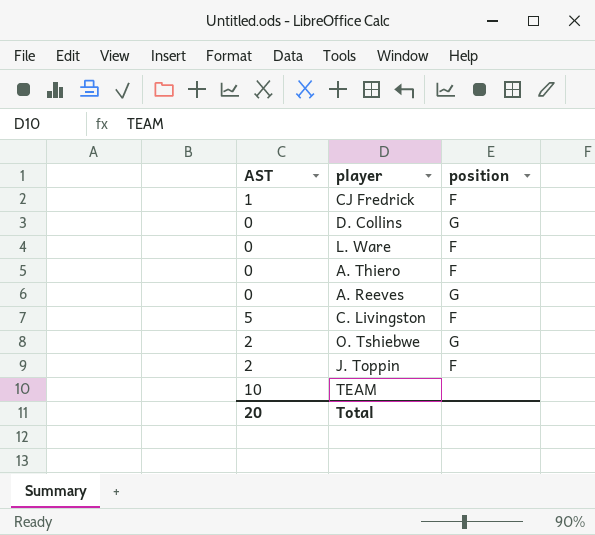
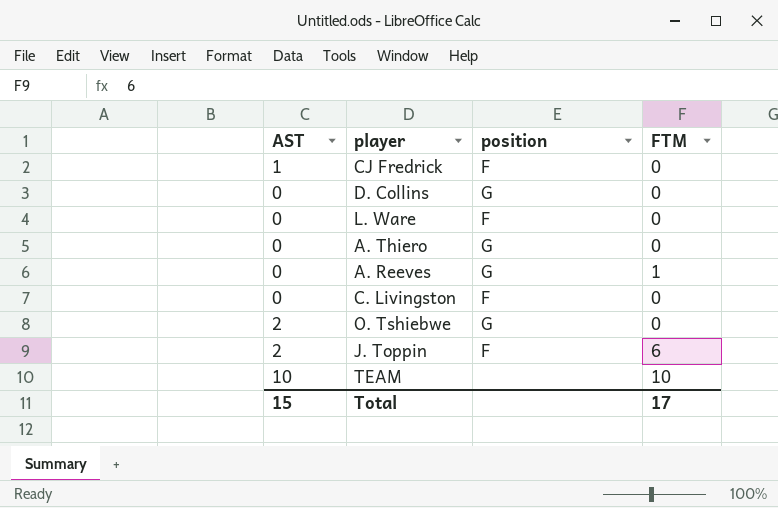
column FTM | position: none -> 4
A. Thiero | position: F -> G
C. Livingston | AST: 5 -> 0
Total | AST: 20 -> 15

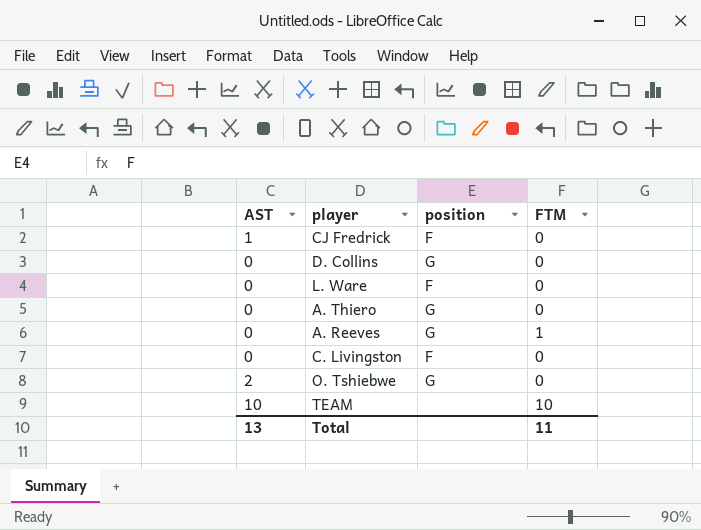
row J. Toppin: 2 | F | 6 -> none
Total | AST: 15 -> 13
Total | FTM: 17 -> 11

